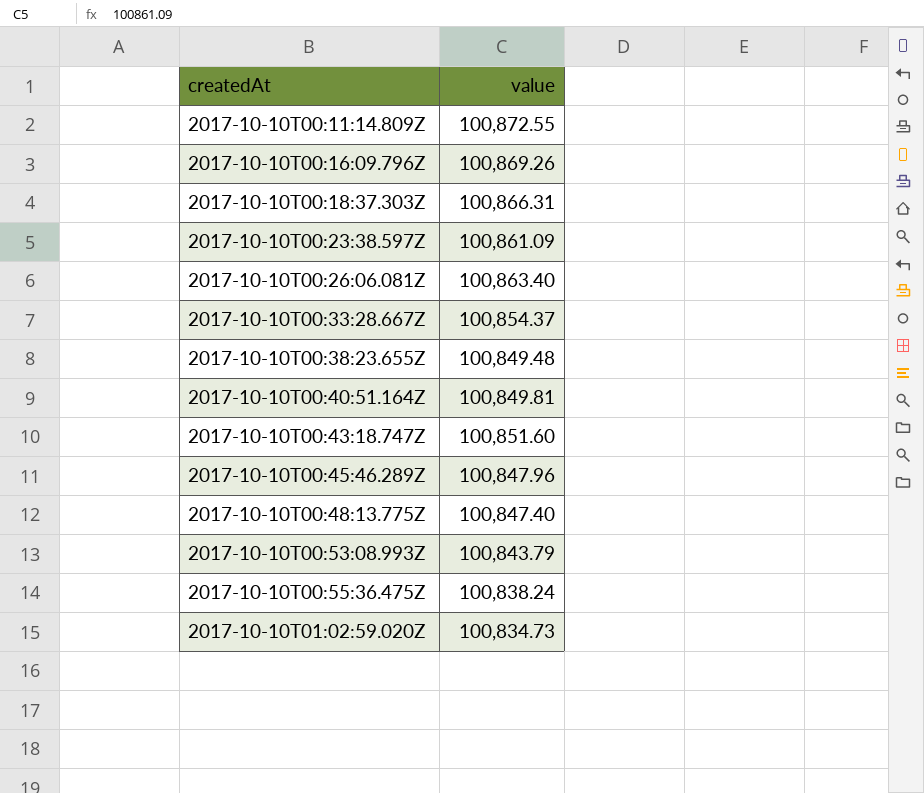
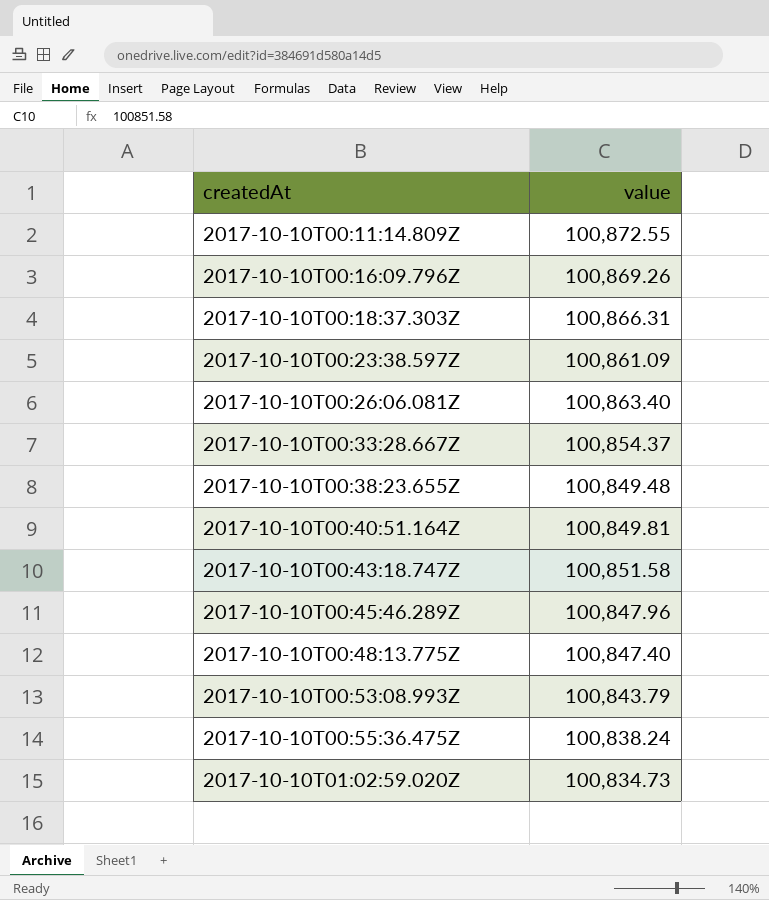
2017-10-10T00:43:18.747Z | value: 100,851.60 -> 100,851.58

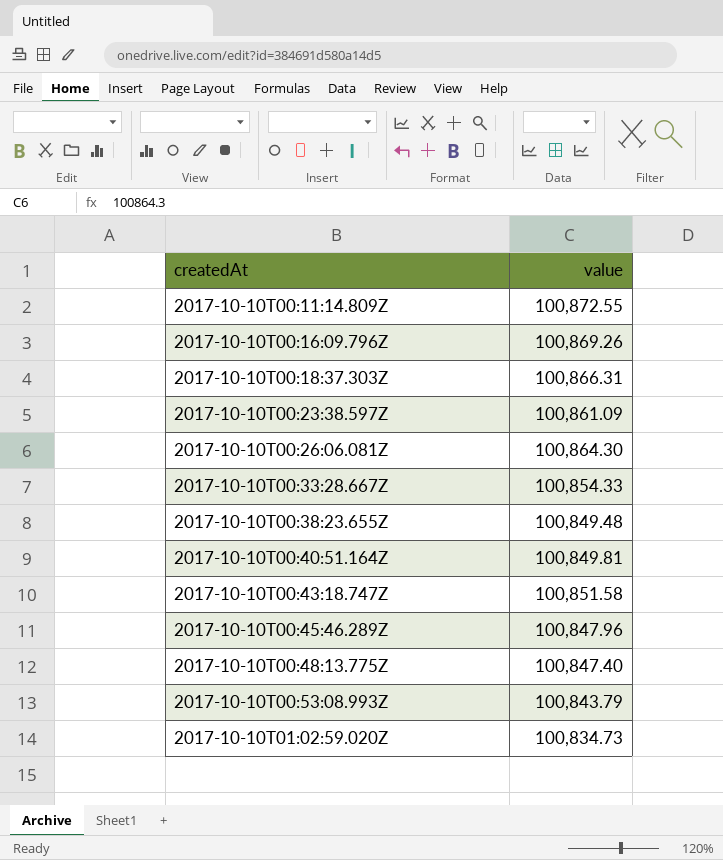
row 2017-10-10T00:55:36.475Z: 100,838.24 -> none
2017-10-10T00:26:06.081Z | value: 100,863.40 -> 100,864.30
2017-10-10T00:33:28.667Z | value: 100,854.37 -> 100,854.33

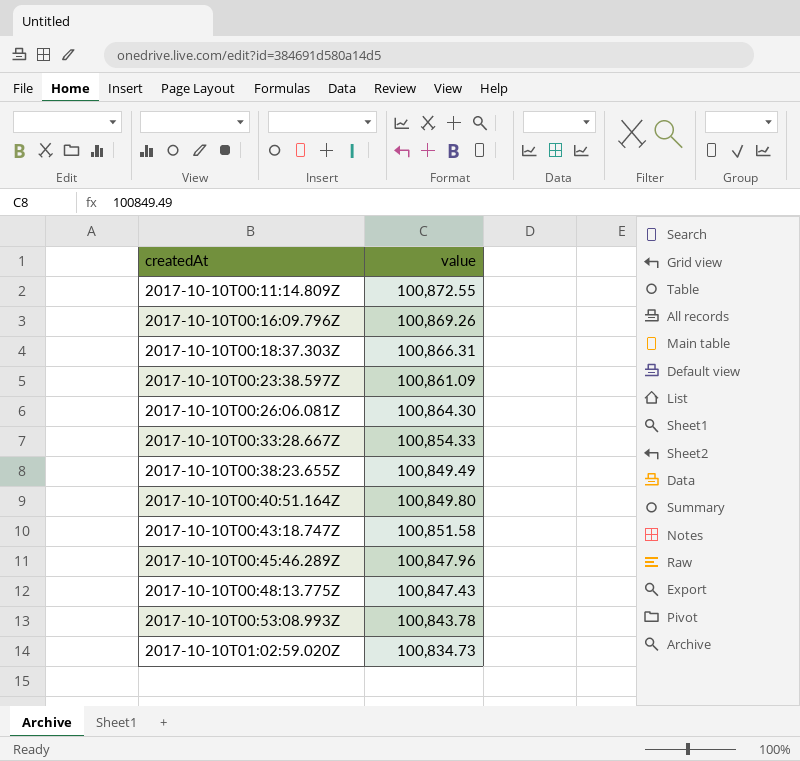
2017-10-10T00:38:23.655Z | value: 100,849.48 -> 100,849.49
2017-10-10T00:40:51.164Z | value: 100,849.81 -> 100,849.80
2017-10-10T00:48:13.775Z | value: 100,847.40 -> 100,847.43
2017-10-10T00:53:08.993Z | value: 100,843.79 -> 100,843.78

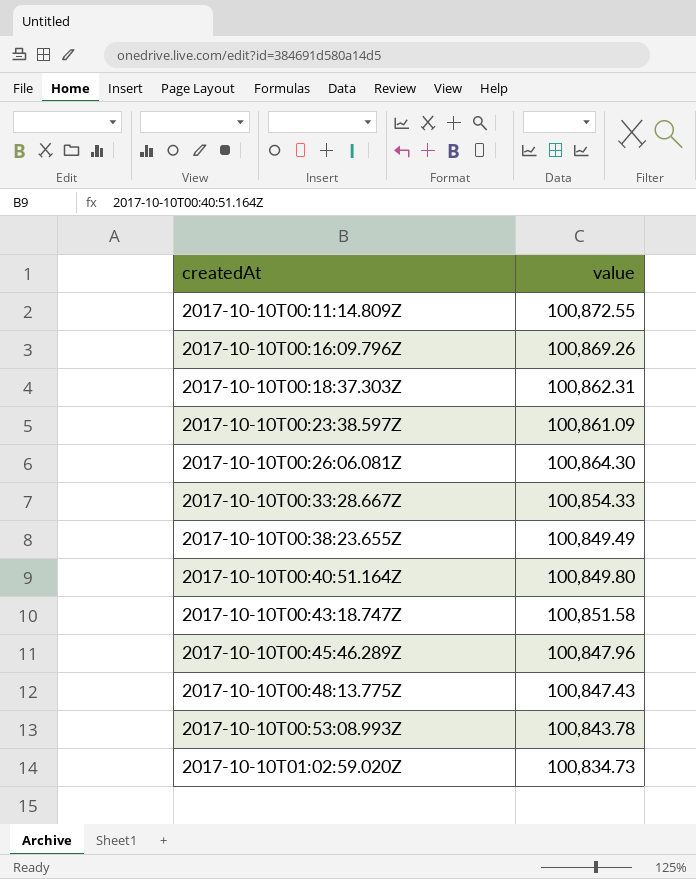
2017-10-10T00:18:37.303Z | value: 100,866.31 -> 100,862.31

